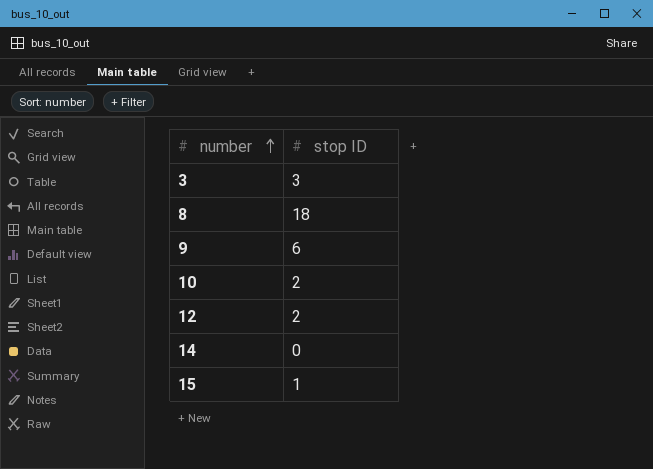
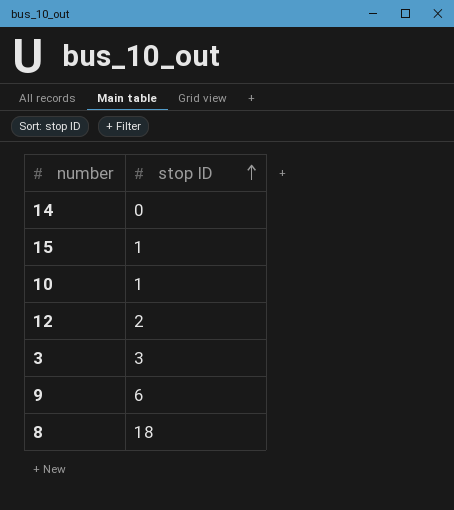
row order: number ascending -> stop ID ascending
10 | stop ID: 2 -> 1

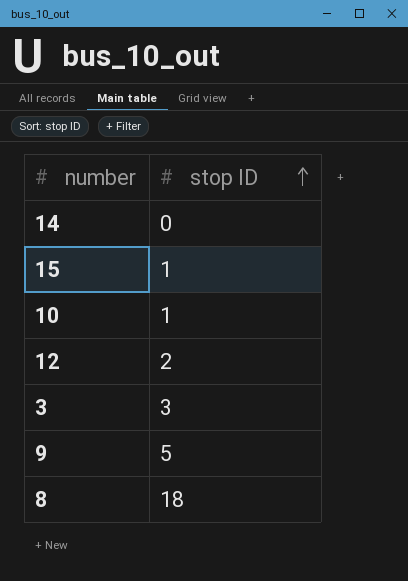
9 | stop ID: 6 -> 5

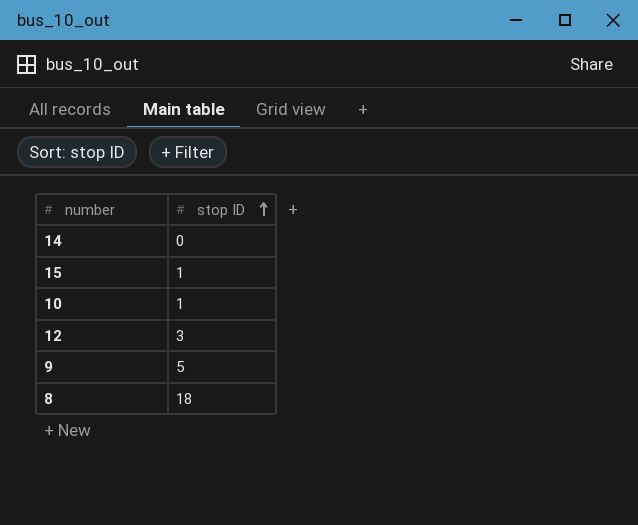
row 3: 3 -> none
12 | stop ID: 2 -> 3

